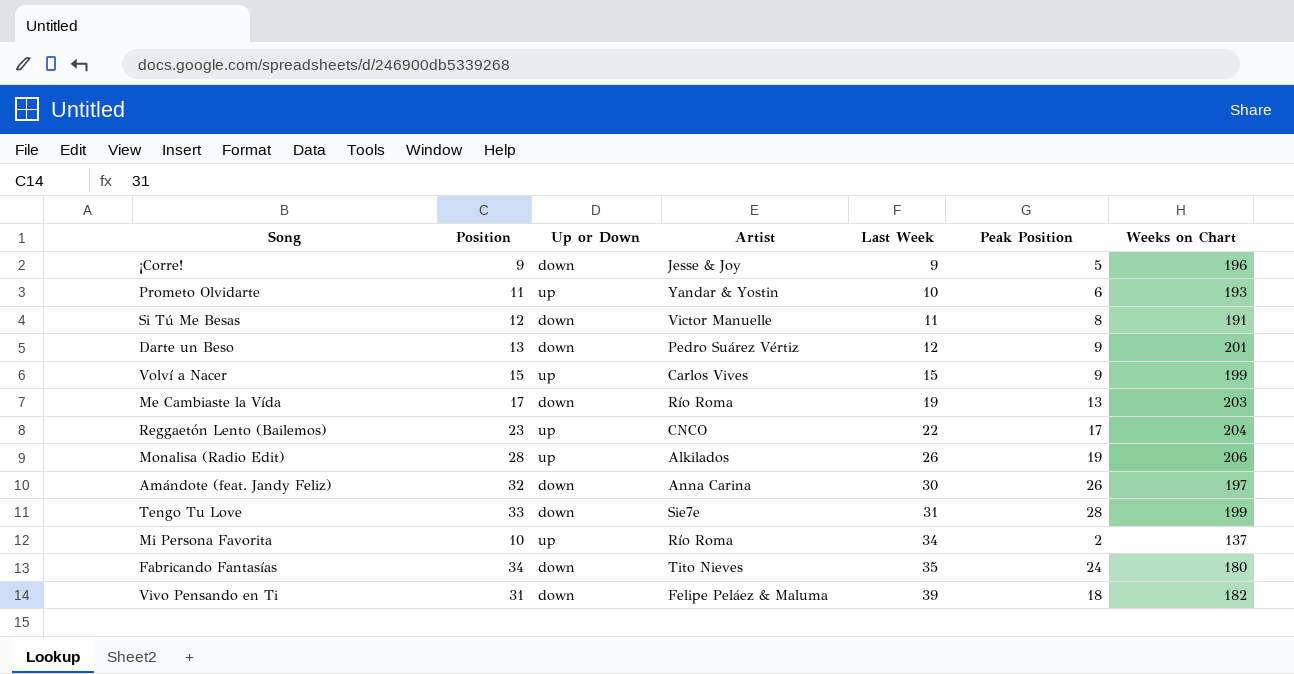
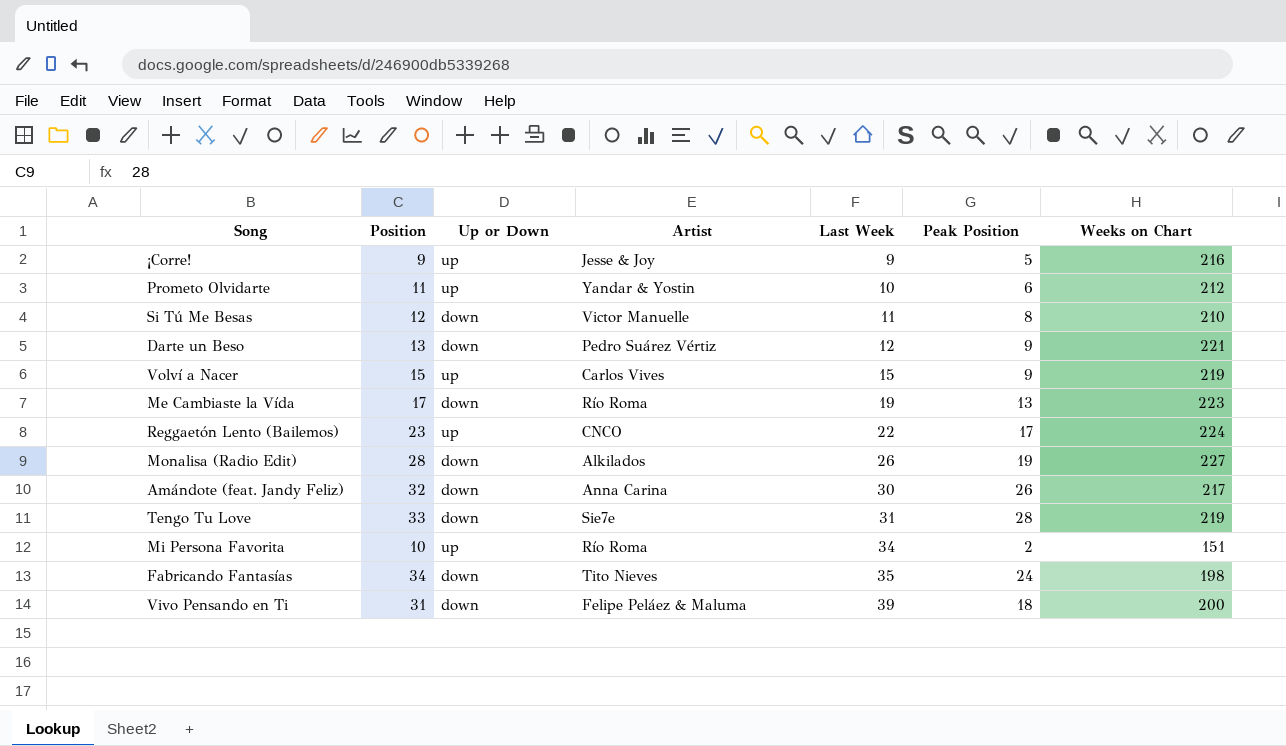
¡Corre! | Up or Down: down -> up
¡Corre! | Weeks on Chart: 196 -> 216
Prometo Olvidarte | Weeks on Chart: 193 -> 212
Si Tú Me Besas | Weeks on Chart: 191 -> 210
Darte un Beso | Weeks on Chart: 201 -> 221
Volví a Nacer | Weeks on Chart: 199 -> 219
Me Cambiaste la Vída | Weeks on Chart: 203 -> 223
Reggaetón Lento (Bailemos) | Weeks on Chart: 204 -> 224
Monalisa (Radio Edit) | Up or Down: up -> down
Monalisa (Radio Edit) | Weeks on Chart: 206 -> 227
Amándote (feat. Jandy Feliz) | Weeks on Chart: 197 -> 217
Tengo Tu Love | Weeks on Chart: 199 -> 219
Mi Persona Favorita | Weeks on Chart: 137 -> 151
Fabricando Fantasías | Weeks on Chart: 180 -> 198
Vivo Pensando en Ti | Weeks on Chart: 182 -> 200

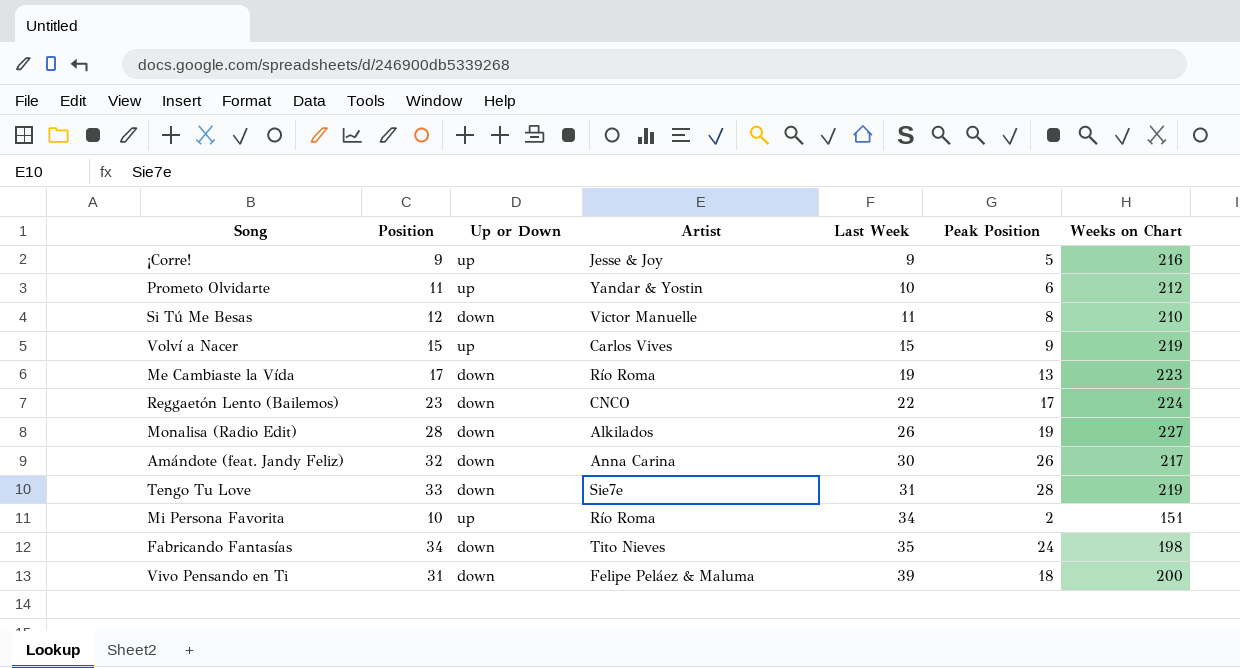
row Darte un Beso: 13 | down | Pedro Suárez Vértiz | 12 | 9 | 221 -> none
Reggaetón Lento (Bailemos) | Up or Down: up -> down

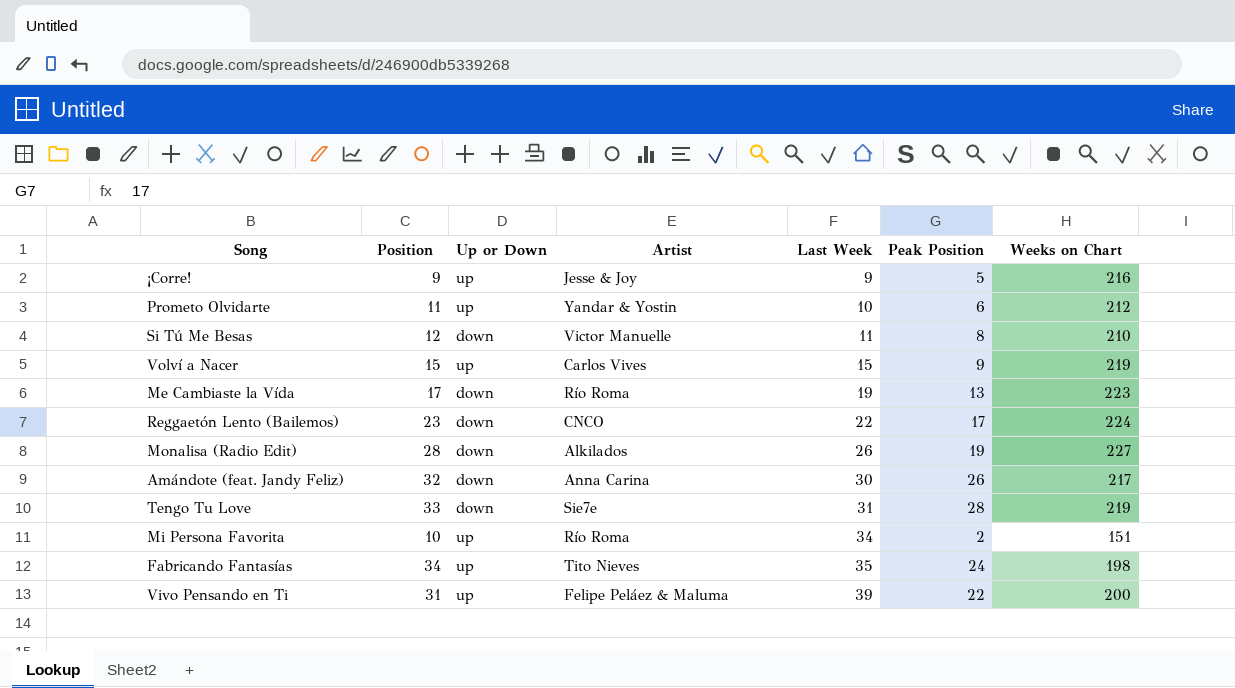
Fabricando Fantasías | Up or Down: down -> up
Vivo Pensando en Ti | Up or Down: down -> up
Vivo Pensando en Ti | Peak Position: 18 -> 22

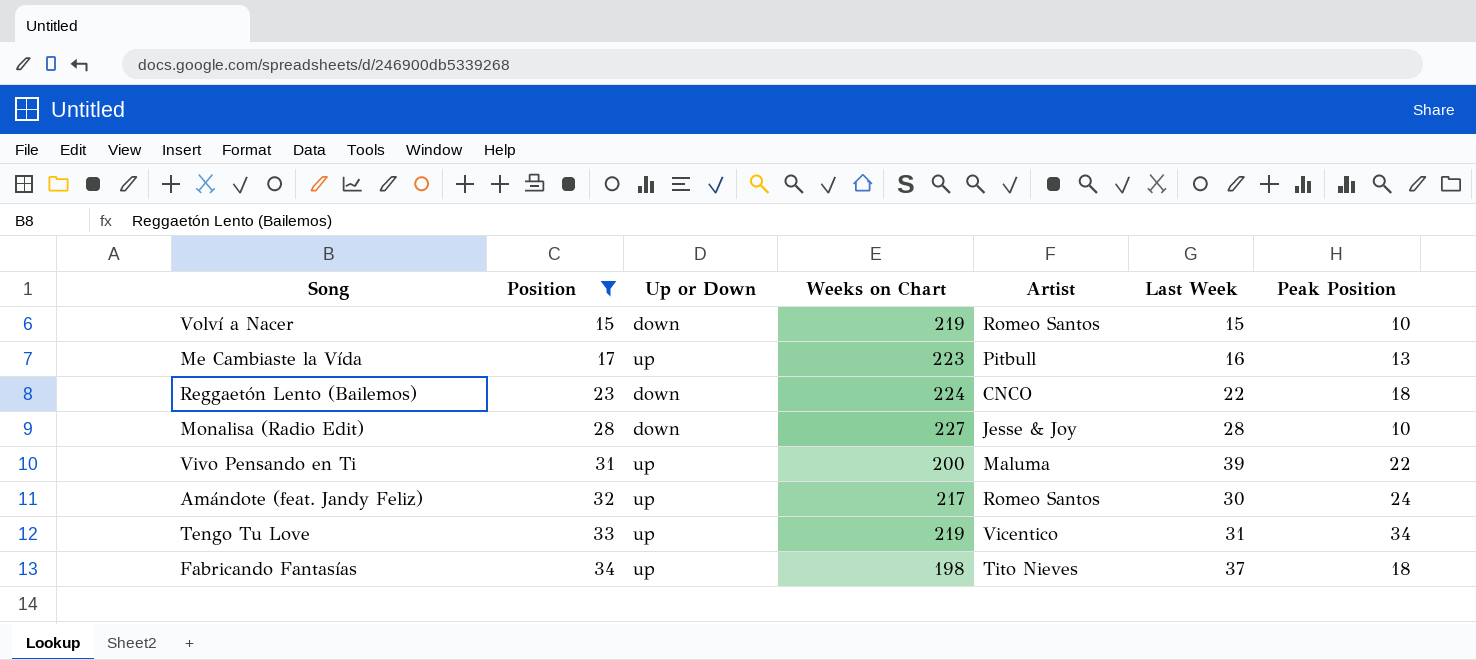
filter: none -> Position >= 15
row order: Last Week ascending -> Position ascending
column Weeks on Chart | position: 7 -> 4
Volví a Nacer | Up or Down: up -> down
Volví a Nacer | Artist: Carlos Vives -> Romeo Santos
Volví a Nacer | Peak Position: 9 -> 10
Me Cambiaste la Vída | Up or Down: down -> up
Me Cambiaste la Vída | Artist: Río Roma -> Pitbull
Me Cambiaste la Vída | Last Week: 19 -> 16
Reggaetón Lento (Bailemos) | Peak Position: 17 -> 18
Monalisa (Radio Edit) | Artist: Alkilados -> Jesse & Joy
Monalisa (Radio Edit) | Last Week: 26 -> 28
Monalisa (Radio Edit) | Peak Position: 19 -> 10
Vivo Pensando en Ti | Artist: Felipe Peláez & Maluma -> Maluma
Amándote (feat. Jandy Feliz) | Up or Down: down -> up
Amándote (feat. Jandy Feliz) | Artist: Anna Carina -> Romeo Santos
Amándote (feat. Jandy Feliz) | Peak Position: 26 -> 24
Tengo Tu Love | Up or Down: down -> up
Tengo Tu Love | Artist: Sie7e -> Vicentico
Tengo Tu Love | Peak Position: 28 -> 34
Fabricando Fantasías | Last Week: 35 -> 37
Fabricando Fantasías | Peak Position: 24 -> 18

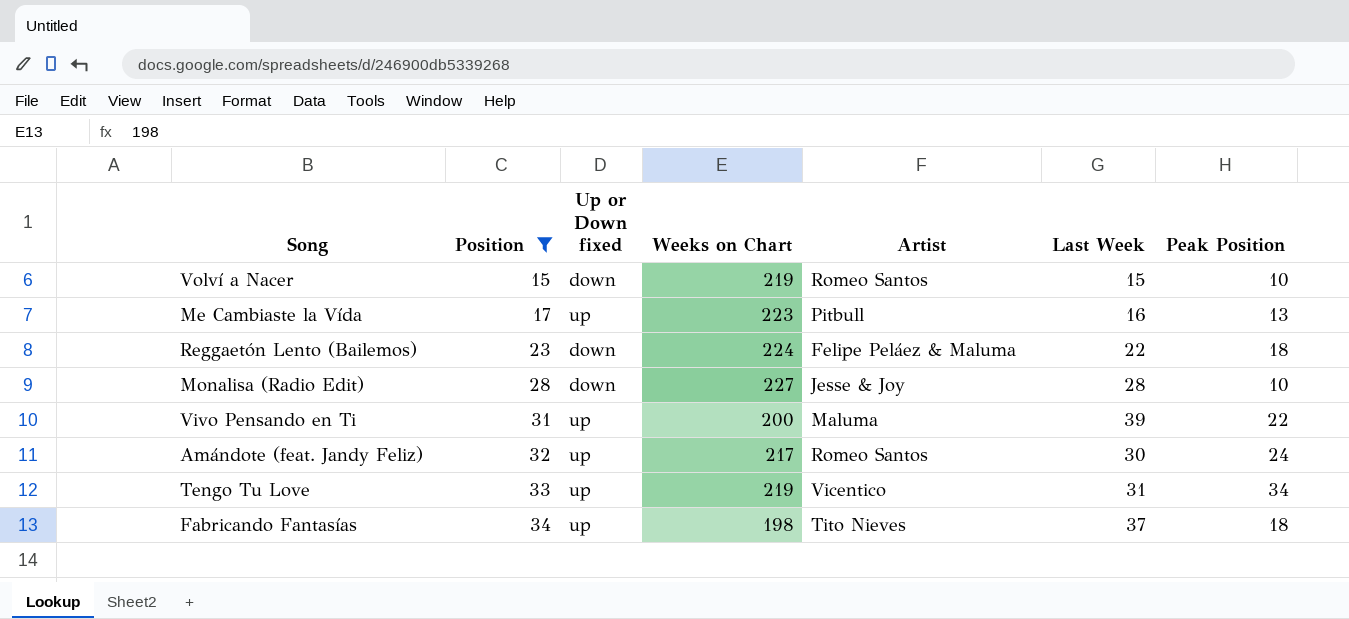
column name: Up or Down -> Up or Down fixed
Reggaetón Lento (Bailemos) | Artist: CNCO -> Felipe Peláez & Maluma

